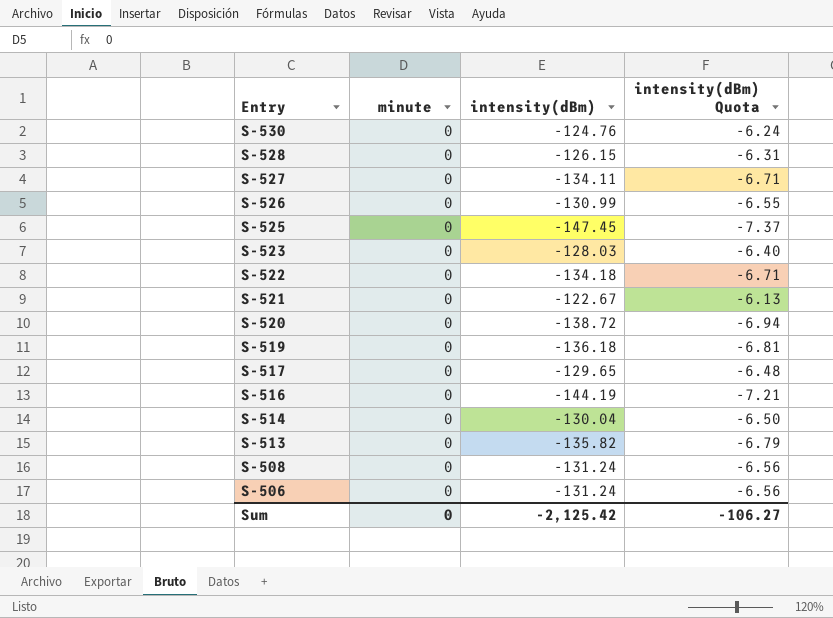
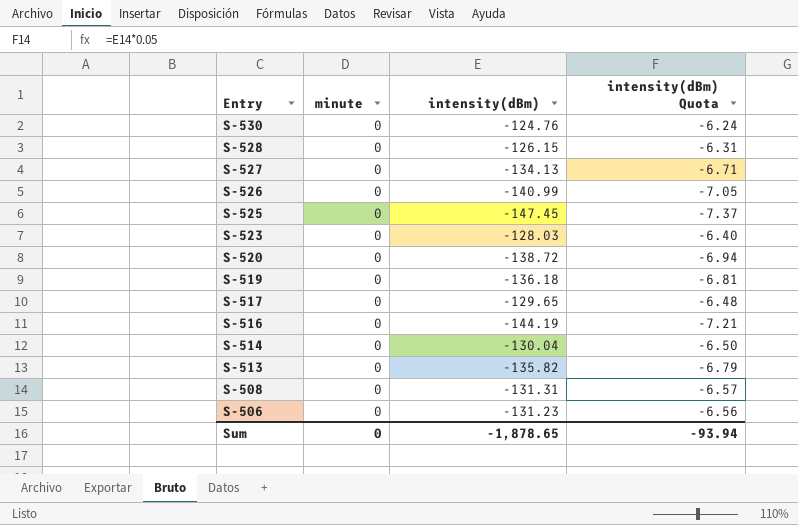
row S-522: 0 | -134.18 | -6.71 -> none
row S-521: 0 | -122.67 | -6.13 -> none
S-527 | intensity(dBm): -134.11 -> -134.13
S-526 | intensity(dBm): -130.99 -> -140.99
S-526 | intensity(dBm) Quota: -6.55 -> -7.05
S-508 | intensity(dBm): -131.24 -> -131.31
S-508 | intensity(dBm) Quota: -6.56 -> -6.57
S-506 | intensity(dBm): -131.24 -> -131.23
Sum | intensity(dBm): -2,125.42 -> -1,878.65
Sum | intensity(dBm) Quota: -106.27 -> -93.94

